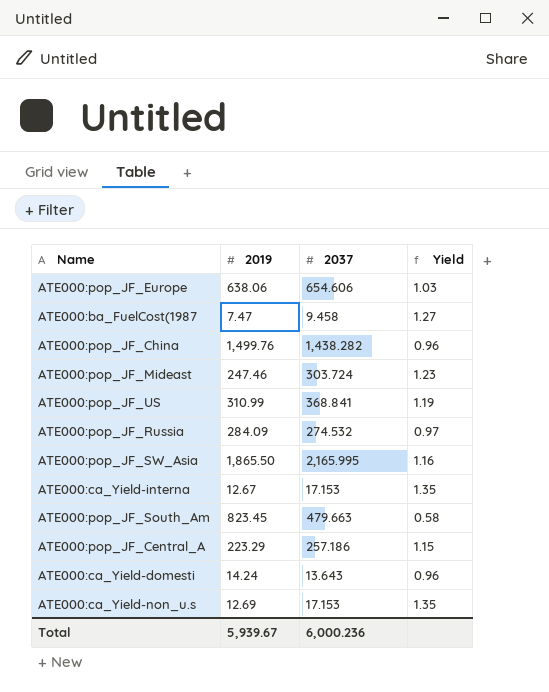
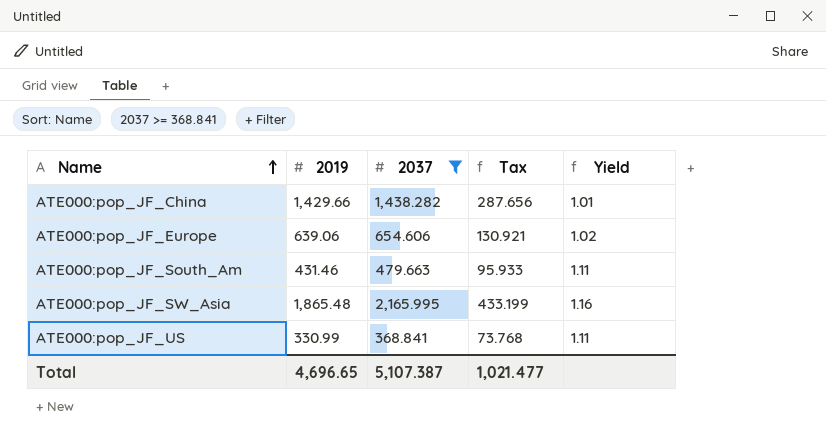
filter: none -> 2037 >= 368.841
row order: none -> Name ascending
column Tax | formula: none -> [2037] * 0.2
ATE000:pop_JF_China | 2019: 1,499.76 -> 1,429.66
ATE000:pop_JF_China | Yield: 0.96 -> 1.01
ATE000:pop_JF_Europe | 2019: 638.06 -> 639.06
ATE000:pop_JF_Europe | Yield: 1.03 -> 1.02
ATE000:pop_JF_South_Am | 2019: 823.45 -> 431.46
ATE000:pop_JF_South_Am | Yield: 0.58 -> 1.11
ATE000:pop_JF_SW_Asia | 2019: 1,865.50 -> 1,865.48
ATE000:pop_JF_US | 2019: 310.99 -> 330.99
ATE000:pop_JF_US | Yield: 1.19 -> 1.11
Total | 2019: 5,939.67 -> 4,696.65
Total | 2037: 6,000.236 -> 5,107.387

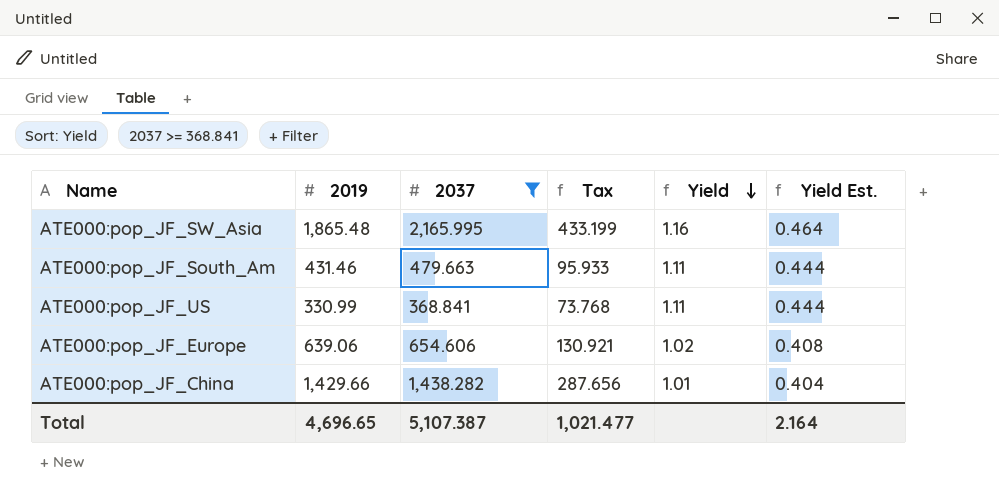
row order: Name ascending -> Yield descending
column Yield Est. | formula: none -> [Yield] * 0.4

